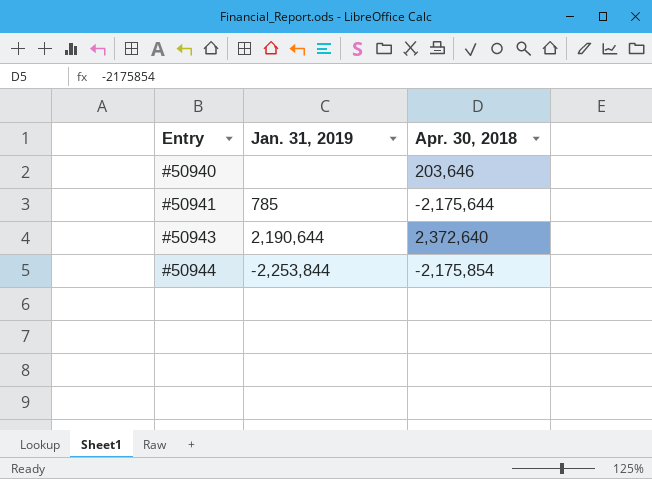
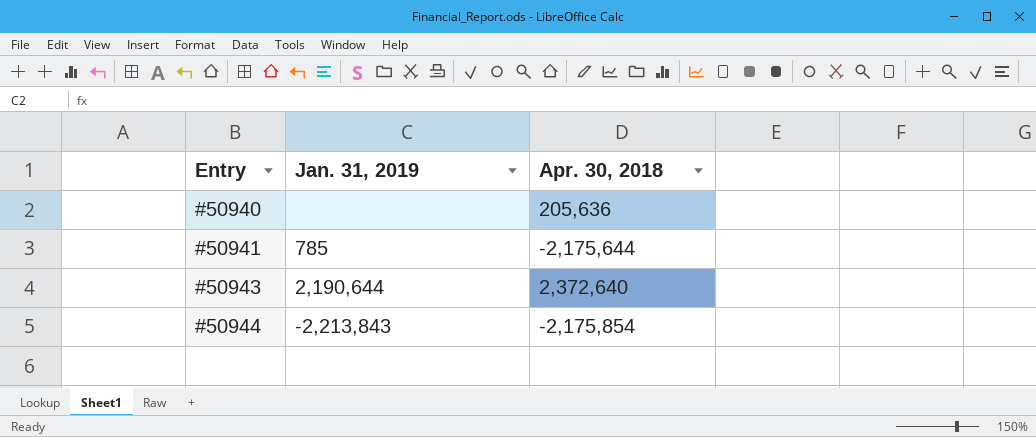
#50940 | Apr. 30, 2018: 203,646 -> 205,636
#50944 | Jan. 31, 2019: -2,253,844 -> -2,213,843

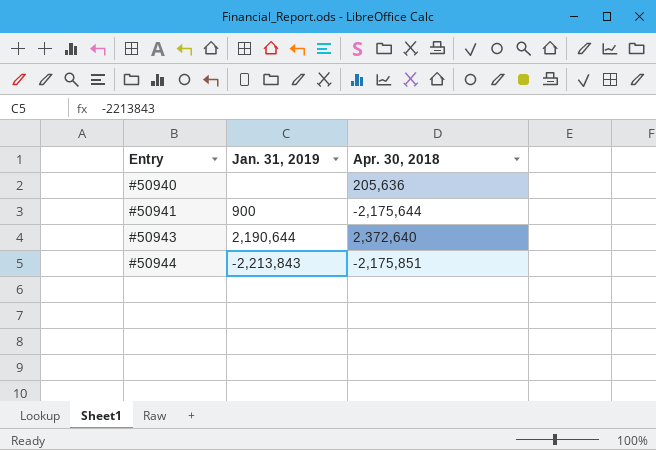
#50941 | Jan. 31, 2019: 785 -> 900
#50944 | Apr. 30, 2018: -2,175,854 -> -2,175,851

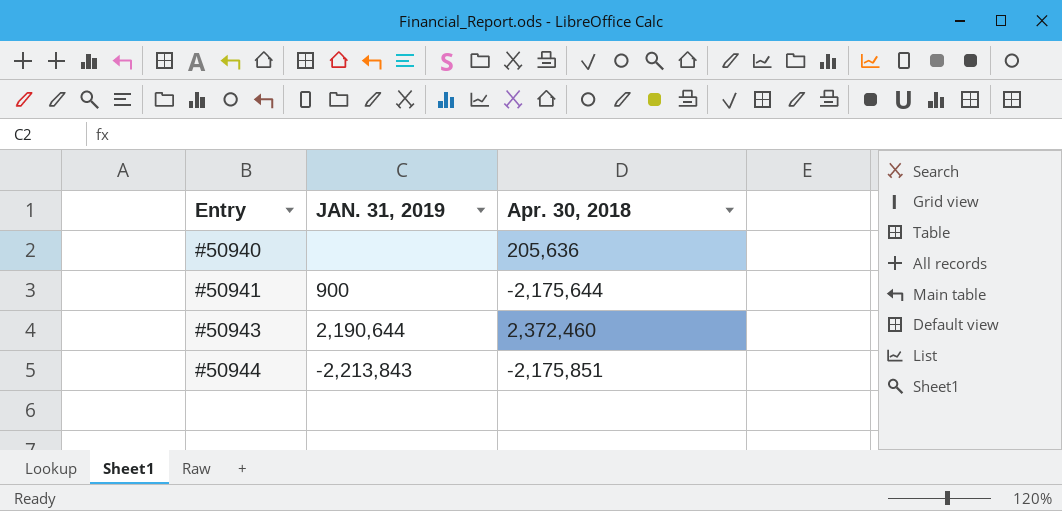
column name: Jan. 31, 2019 -> JAN. 31, 2019
#50943 | Apr. 30, 2018: 2,372,640 -> 2,372,460

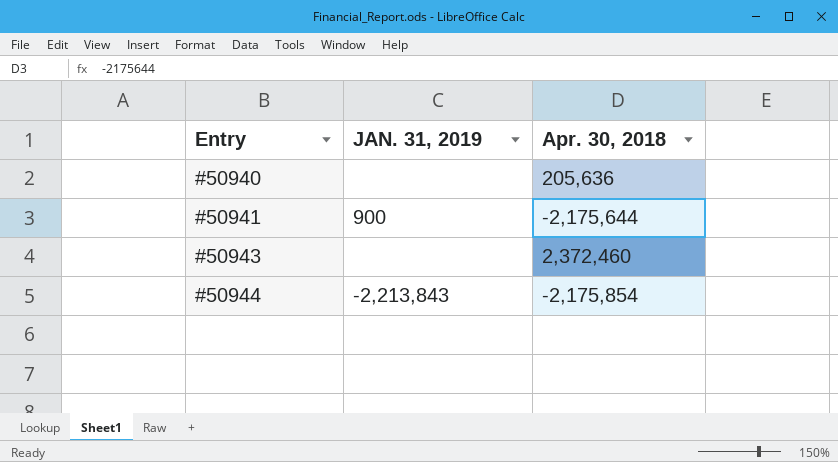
#50943 | JAN. 31, 2019: 2,190,644 -> none
#50944 | Apr. 30, 2018: -2,175,851 -> -2,175,854

